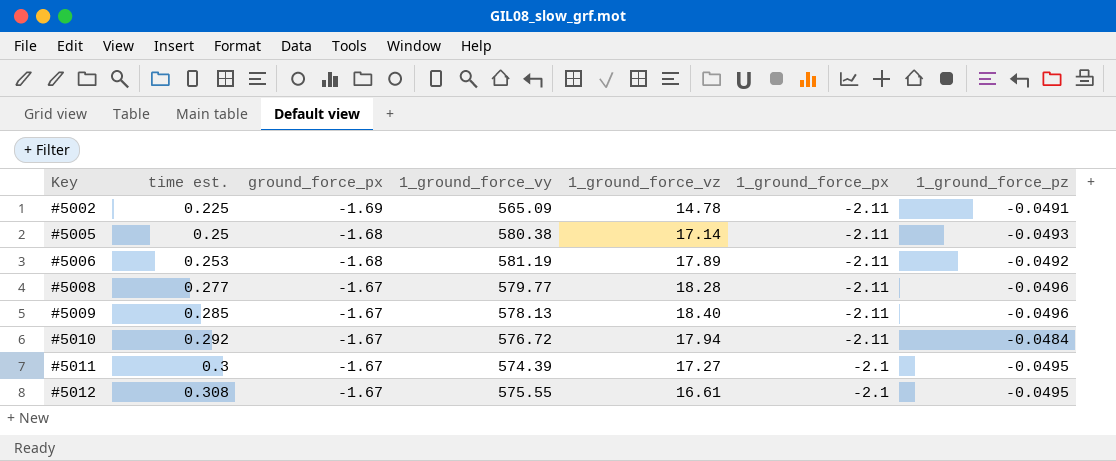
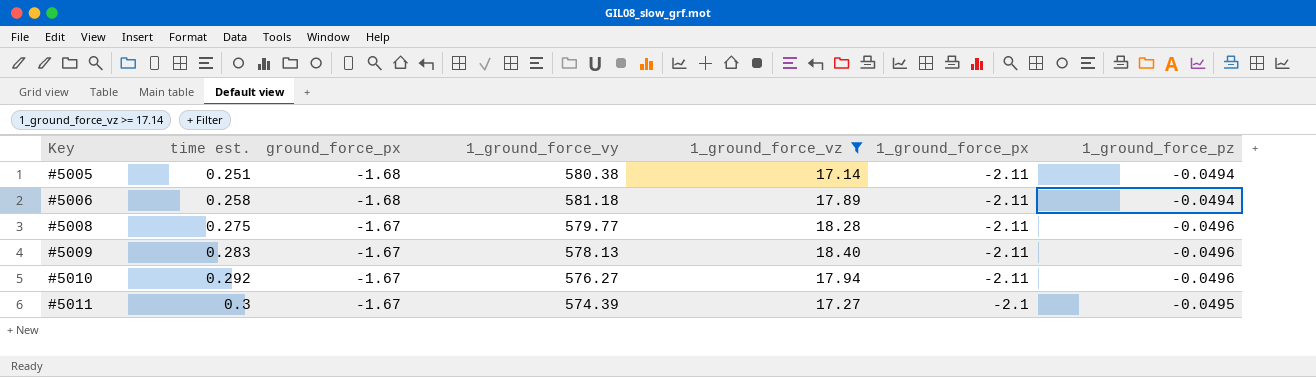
filter: none -> 1_ground_force_vz >= 17.14
#5005 | time est.: 0.25 -> 0.251
#5005 | 1_ground_force_pz: -0.0493 -> -0.0494
#5006 | time est.: 0.253 -> 0.258
#5006 | 1_ground_force_vy: 581.19 -> 581.18
#5006 | 1_ground_force_pz: -0.0492 -> -0.0494
#5008 | time est.: 0.277 -> 0.275
#5009 | time est.: 0.285 -> 0.283
#5010 | 1_ground_force_vy: 576.72 -> 576.27
#5010 | 1_ground_force_pz: -0.0484 -> -0.0496

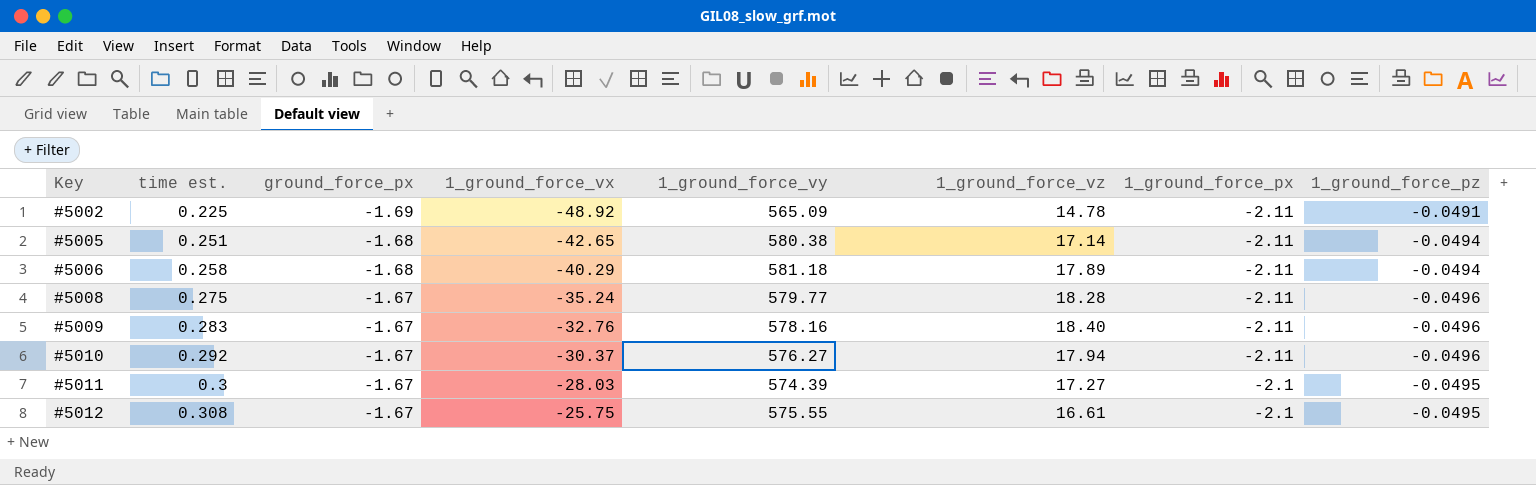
filter: 1_ground_force_vz >= 17.14 -> none
column 1_ground_force_vx | position: none -> 4
#5009 | 1_ground_force_vy: 578.13 -> 578.16

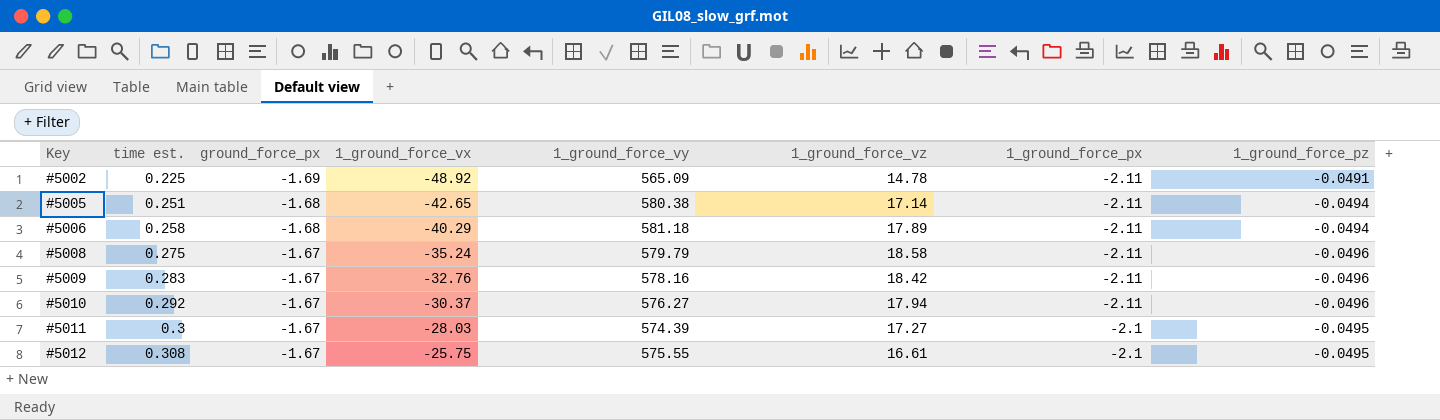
#5008 | 1_ground_force_vy: 579.77 -> 579.79
#5008 | 1_ground_force_vz: 18.28 -> 18.58
#5009 | 1_ground_force_vz: 18.40 -> 18.42

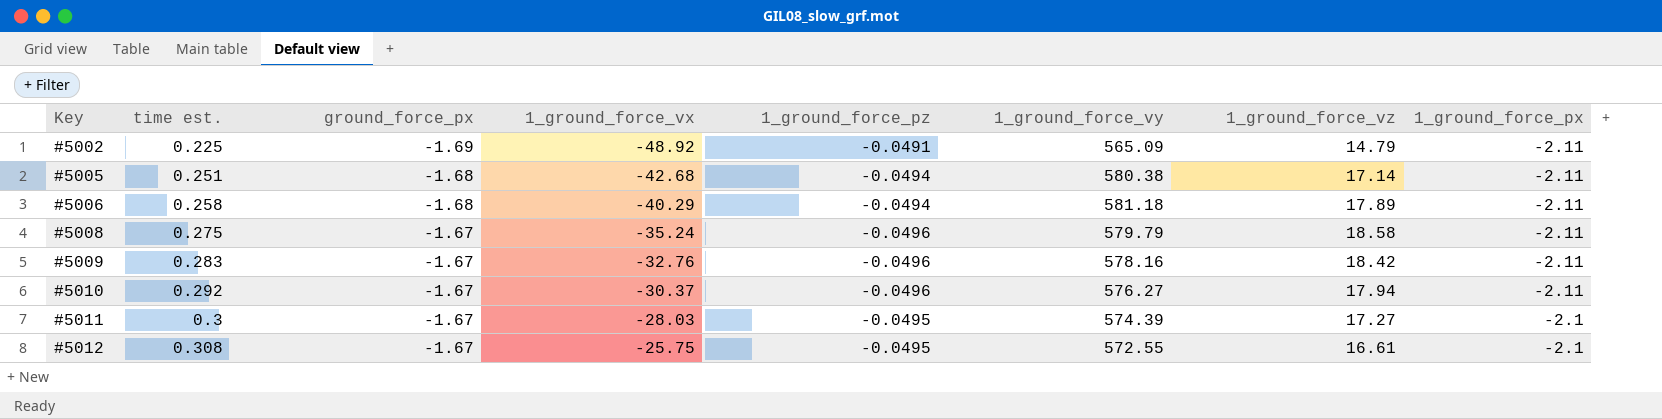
column 1_ground_force_pz | position: 8 -> 5
#5002 | 1_ground_force_vz: 14.78 -> 14.79
#5005 | 1_ground_force_vx: -42.65 -> -42.68
#5012 | 1_ground_force_vy: 575.55 -> 572.55

